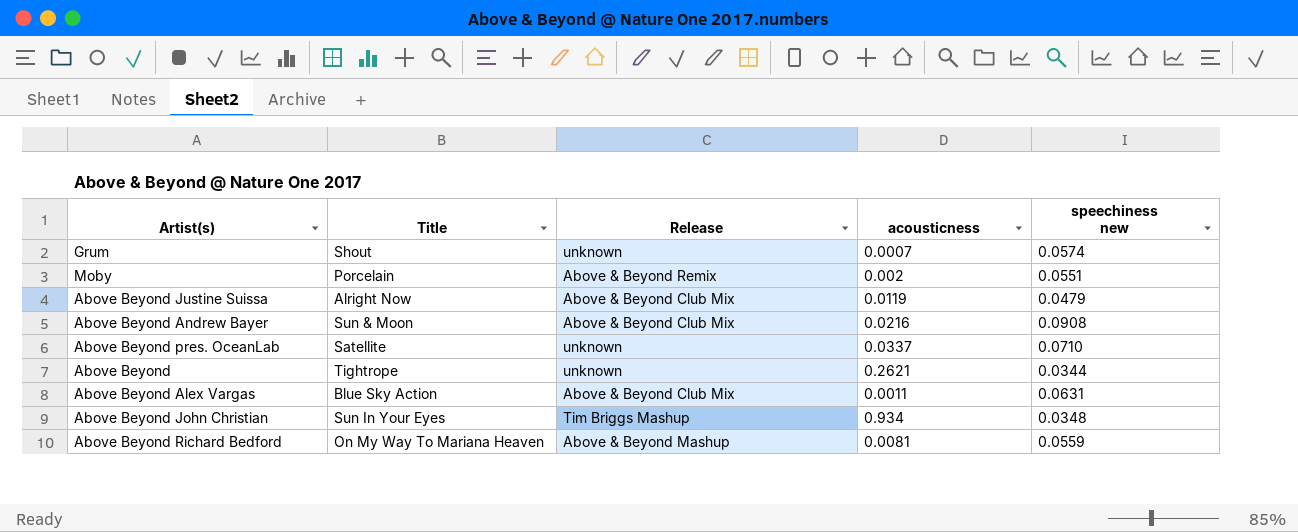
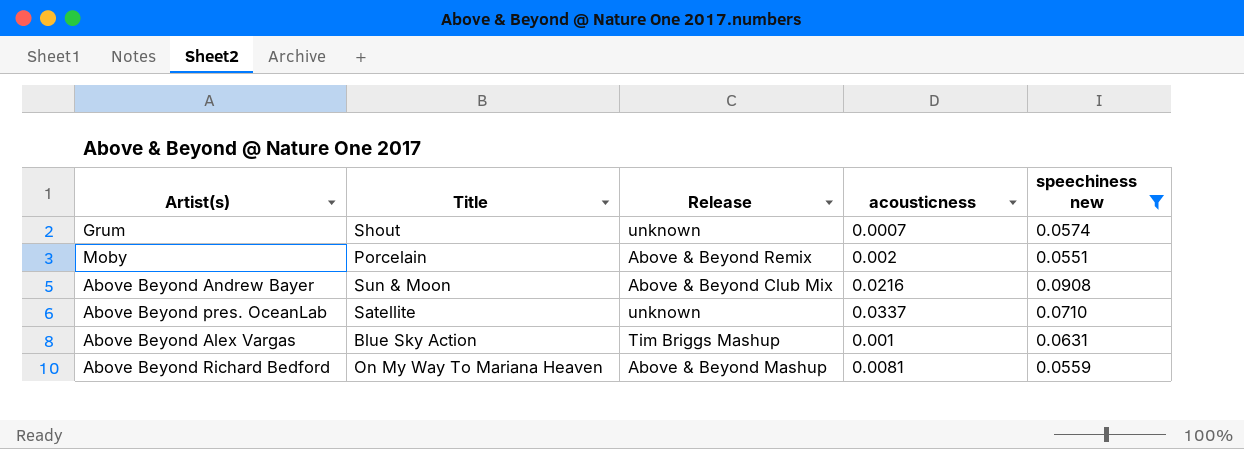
filter: none -> speechiness new >= 0.0551
Above Beyond Alex Vargas | Release: Above & Beyond Club Mix -> Tim Briggs Mashup
Above Beyond Alex Vargas | acousticness: 0.0011 -> 0.001

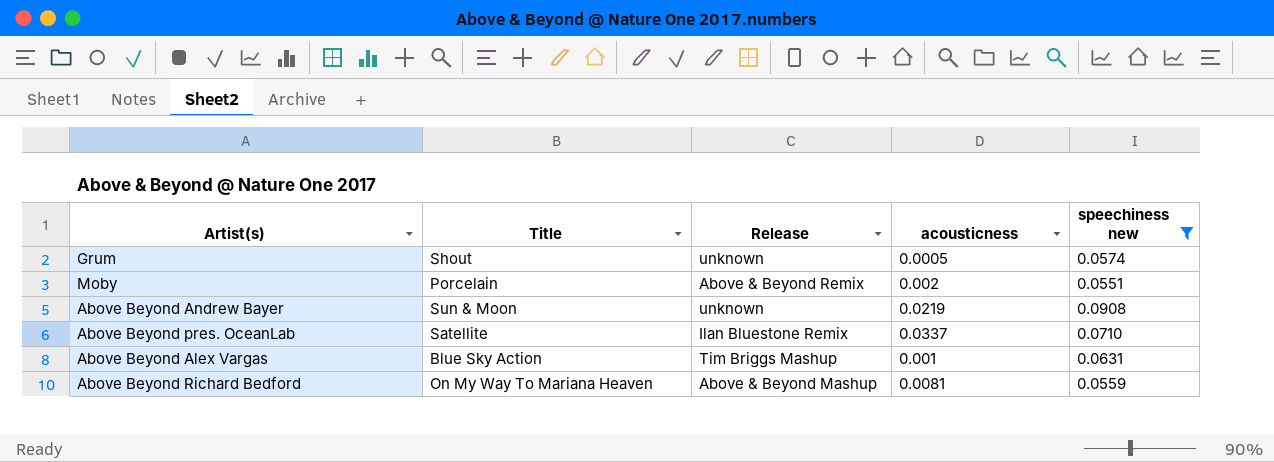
Grum | acousticness: 0.0007 -> 0.0005
Above Beyond Andrew Bayer | Release: Above & Beyond Club Mix -> unknown
Above Beyond Andrew Bayer | acousticness: 0.0216 -> 0.0219
Above Beyond pres. OceanLab | Release: unknown -> Ilan Bluestone Remix

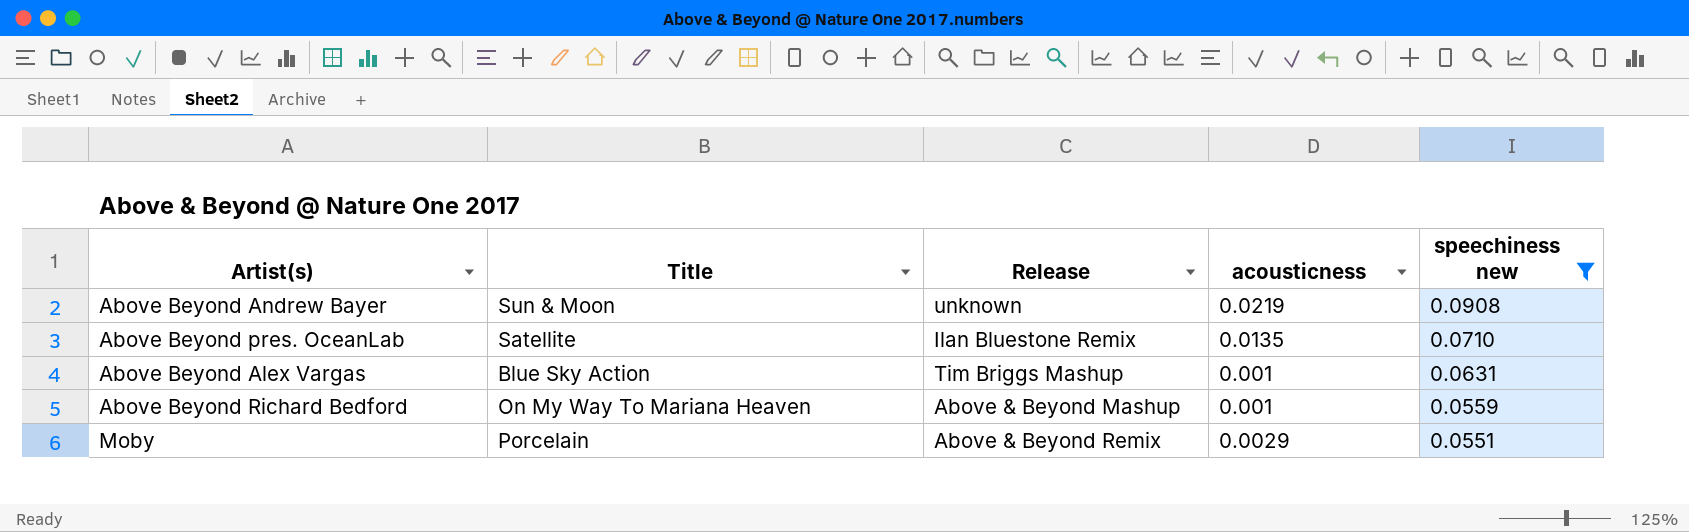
row order: none -> speechiness new descending
row Grum: Shout | unknown | 0.0005 | 0.0574 -> none
Above Beyond pres. OceanLab | acousticness: 0.0337 -> 0.0135
Above Beyond Richard Bedford | acousticness: 0.0081 -> 0.001
Moby | acousticness: 0.002 -> 0.0029

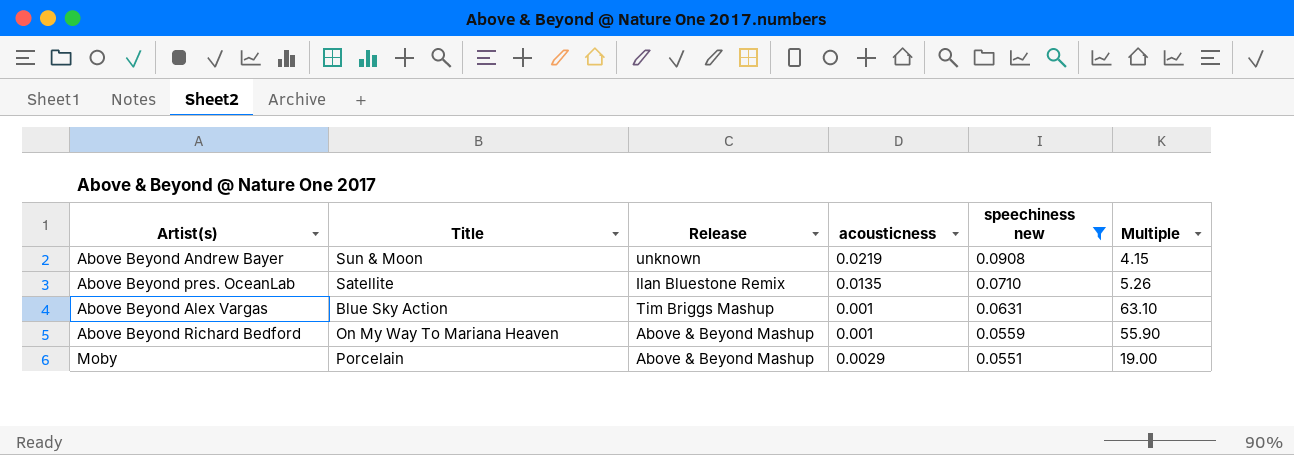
column Multiple | formula: none -> [speechiness new] / [acousticness]
Moby | Release: Above & Beyond Remix -> Above & Beyond Mashup

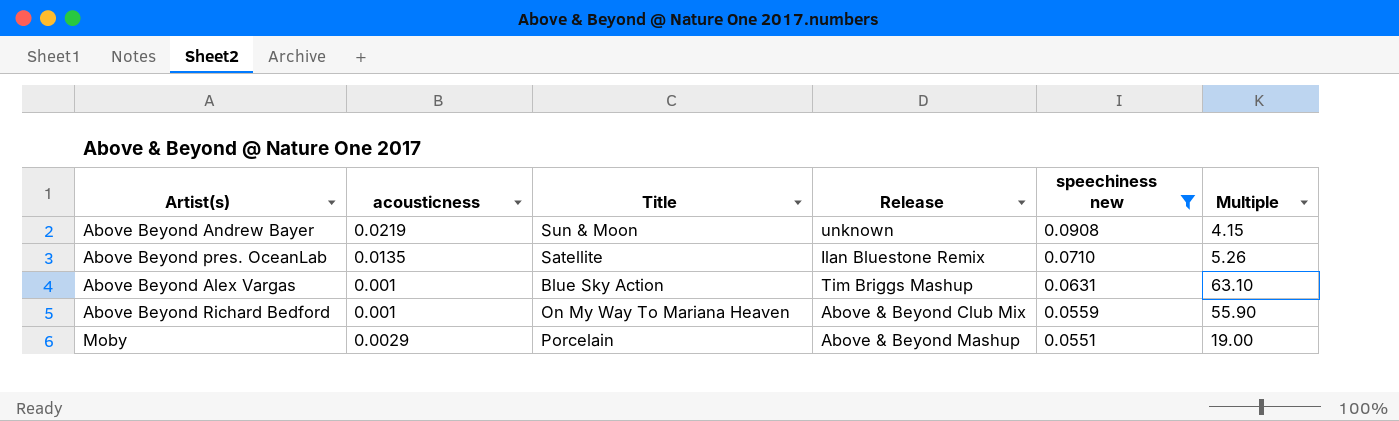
column acousticness | position: 4 -> 2
Above Beyond Richard Bedford | Release: Above & Beyond Mashup -> Above & Beyond Club Mix

